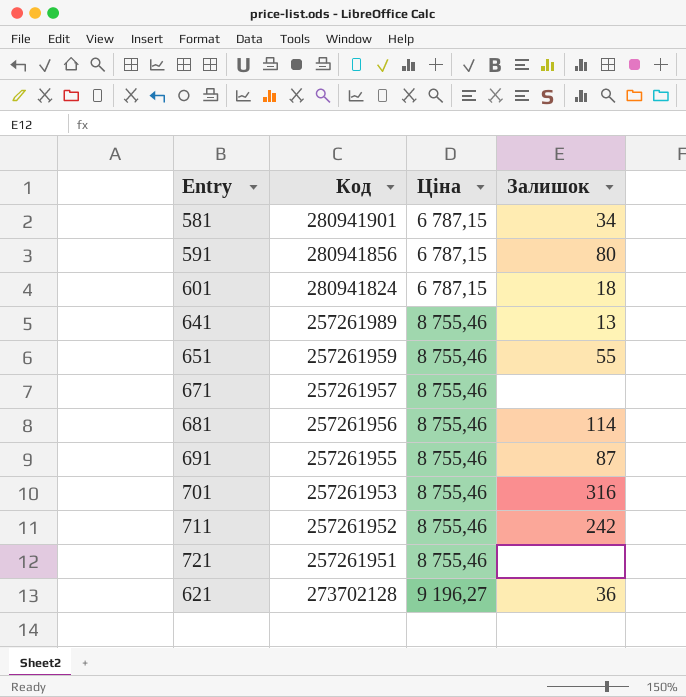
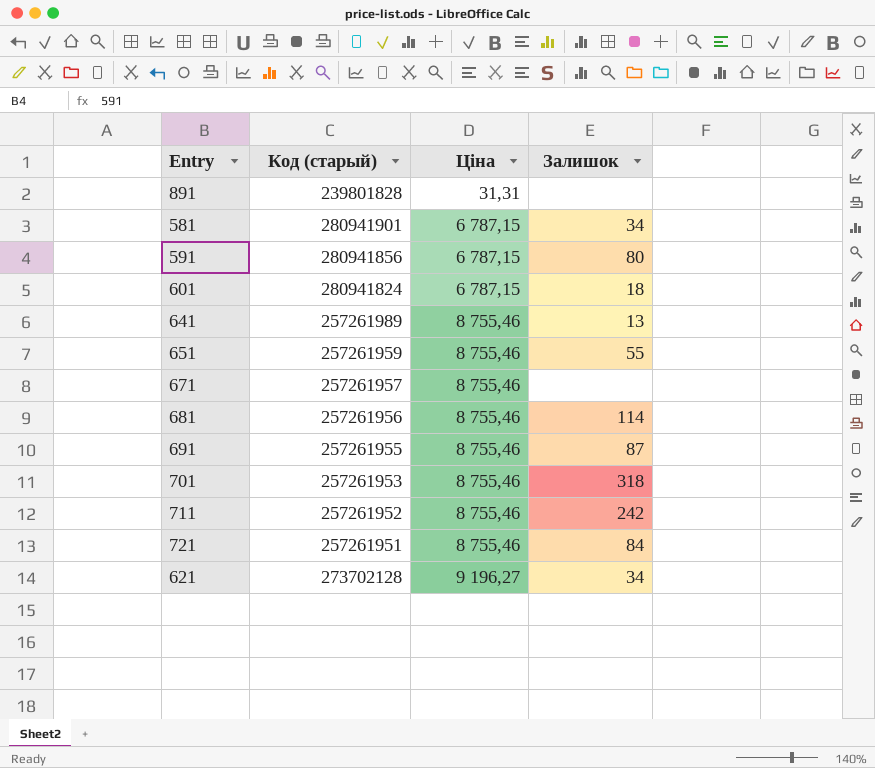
column name: Код -> Код (старый)
row 891: none -> 239801828 | 31,31 | none
701 | Залишок: 316 -> 318
721 | Залишок: none -> 84
621 | Залишок: 36 -> 34

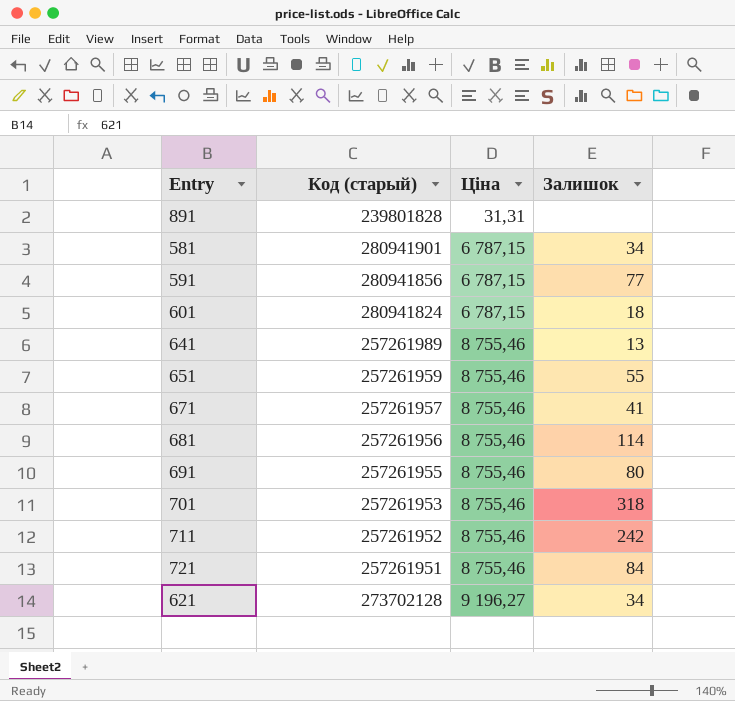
591 | Залишок: 80 -> 77
671 | Залишок: none -> 41
691 | Залишок: 87 -> 80

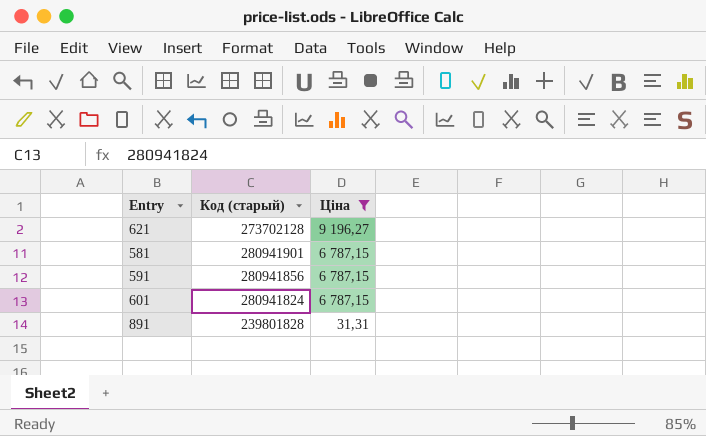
filter: none -> Ціна != 8 755,46
row order: Ціна ascending -> Ціна descending
column Залишок | position: 4 -> none

